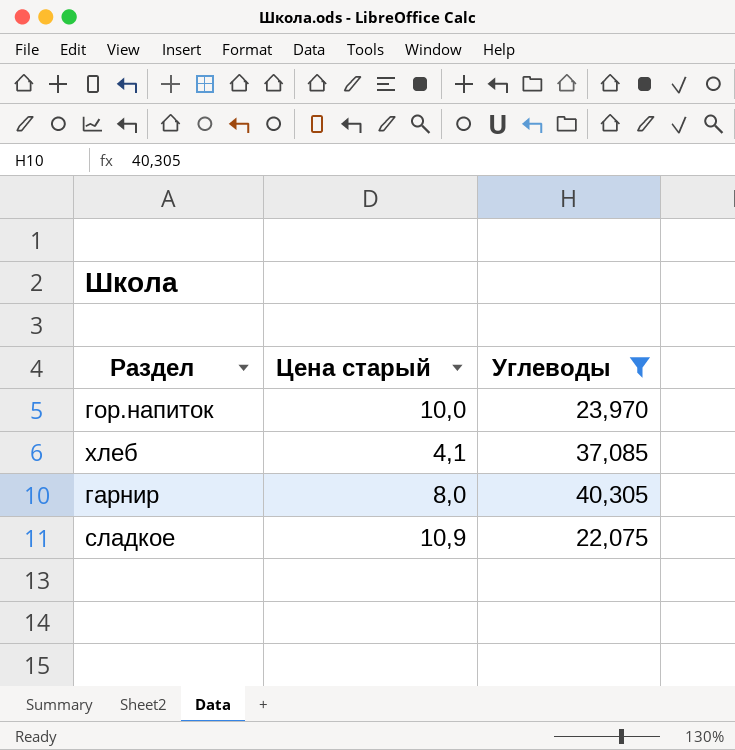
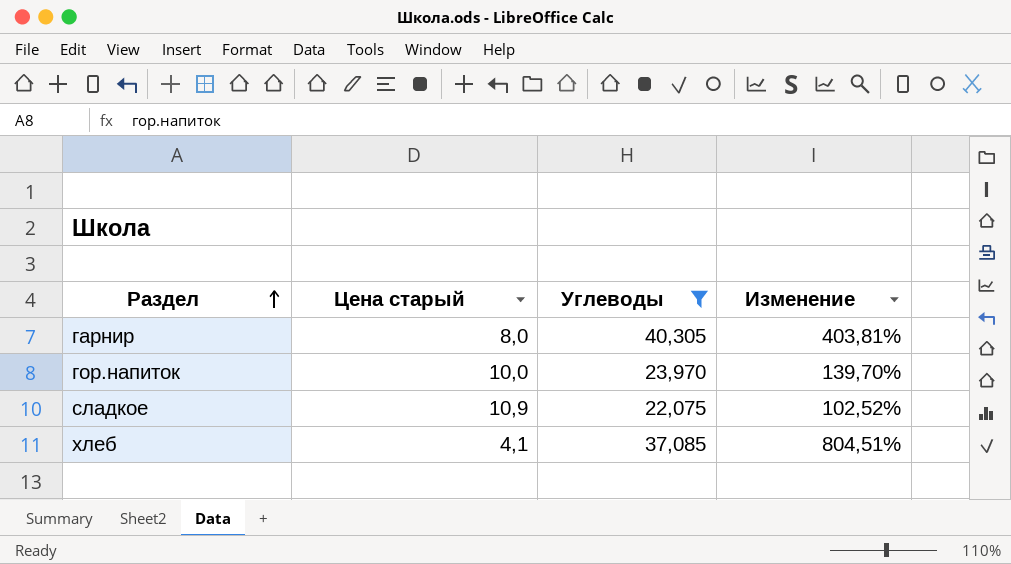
row order: none -> Раздел ascending
column Изменение | formula: none -> ([Углеводы] - [Цена старый]) / [Цена старый]

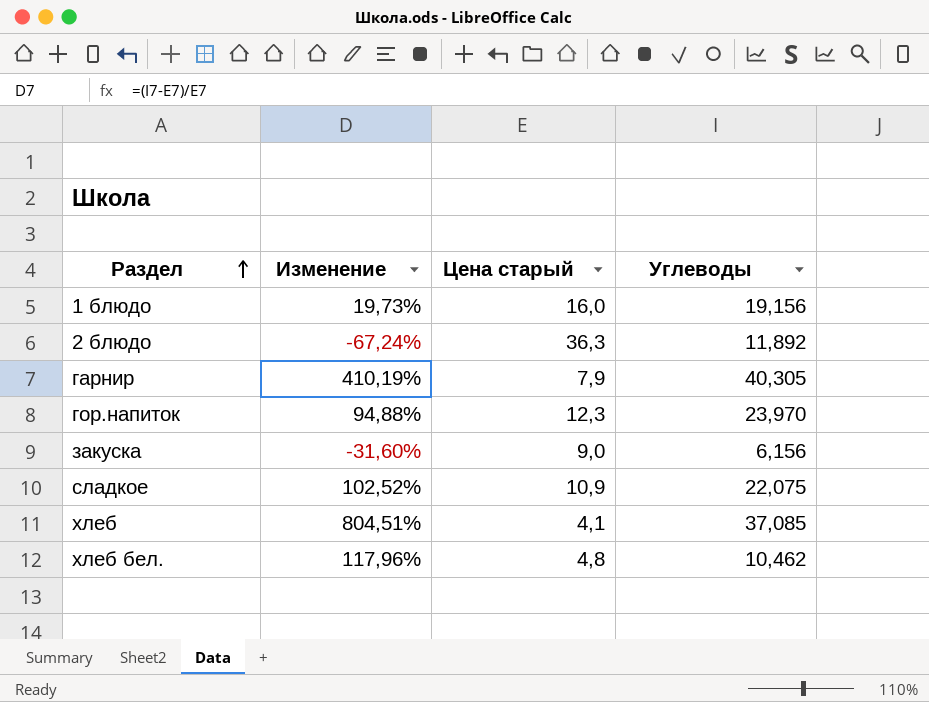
filter: Углеводы >= 22,075 -> none
column Изменение | position: 4 -> 2
гарнир | Изменение: 403,81% -> 410,19%
гарнир | Цена старый: 8,0 -> 7,9
гор.напиток | Изменение: 139,70% -> 94,88%
гор.напиток | Цена старый: 10,0 -> 12,3

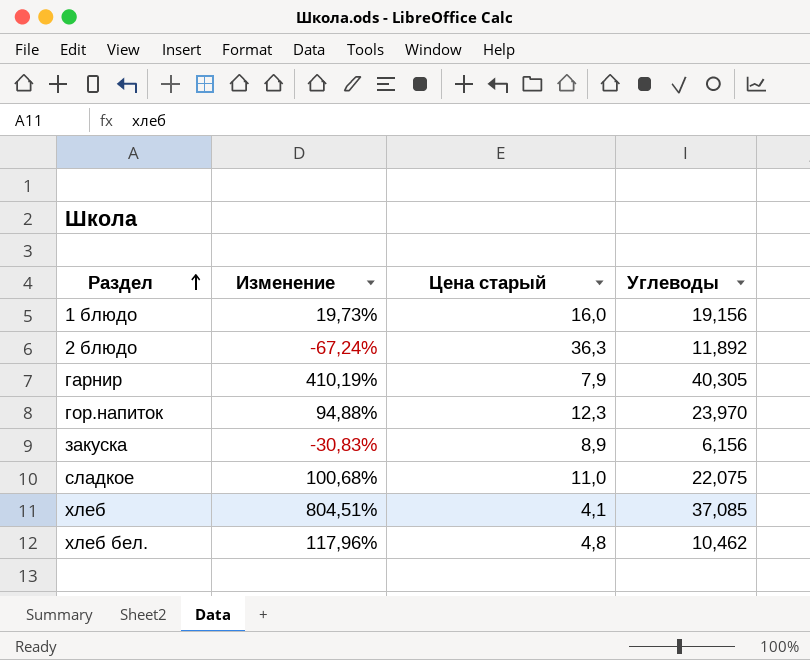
закуска | Изменение: -31,60% -> -30,83%
закуска | Цена старый: 9,0 -> 8,9
сладкое | Изменение: 102,52% -> 100,68%
сладкое | Цена старый: 10,9 -> 11,0

